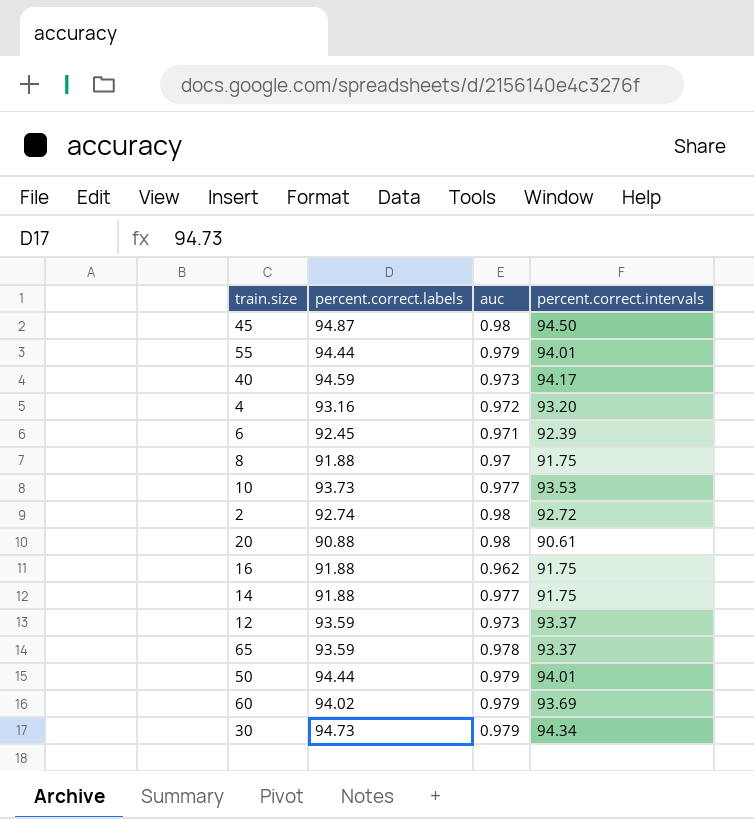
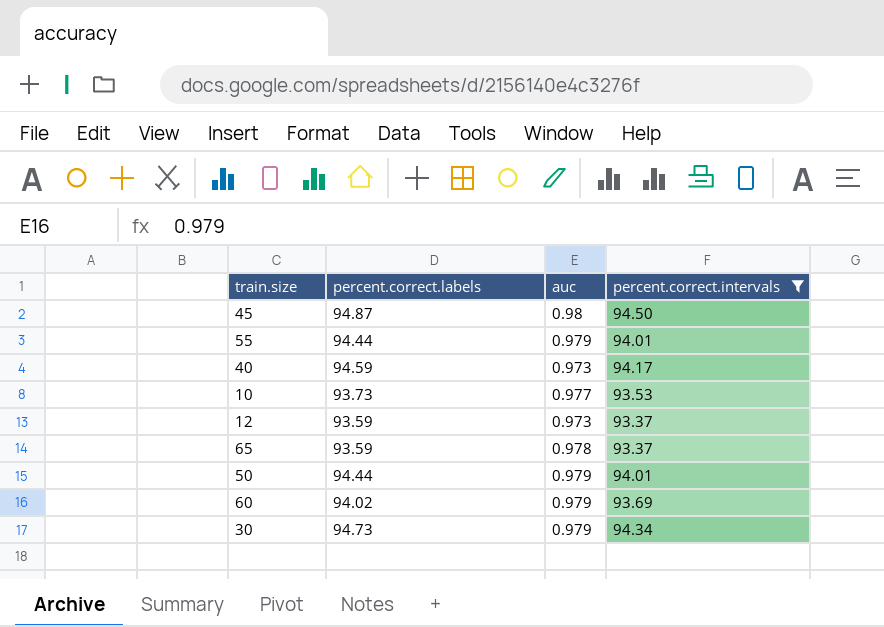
filter: none -> percent.correct.intervals >= 93.37

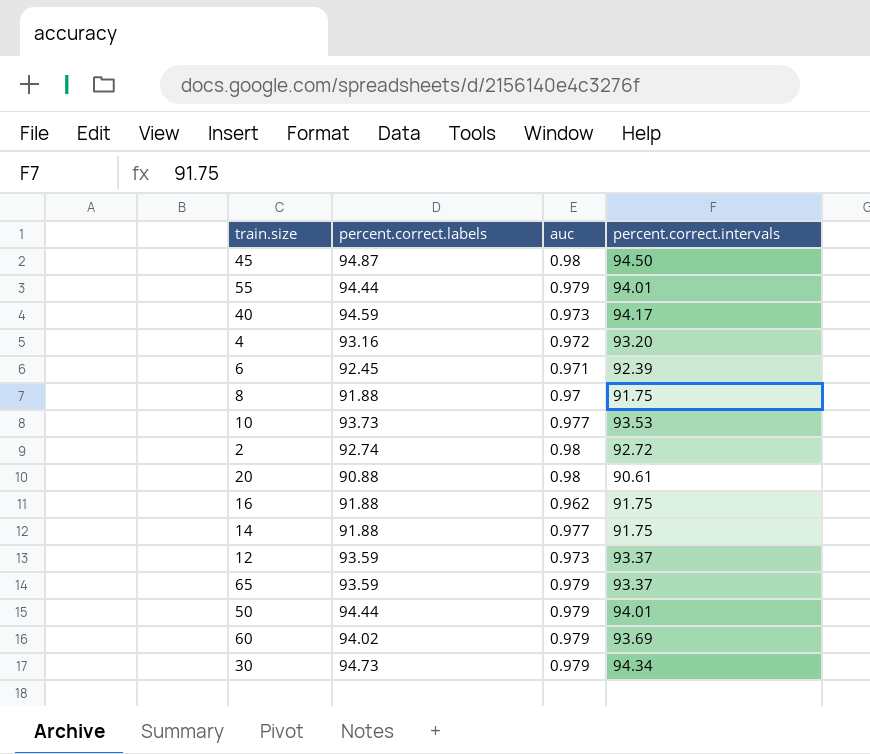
filter: percent.correct.intervals >= 93.37 -> none
65 | auc: 0.978 -> 0.979

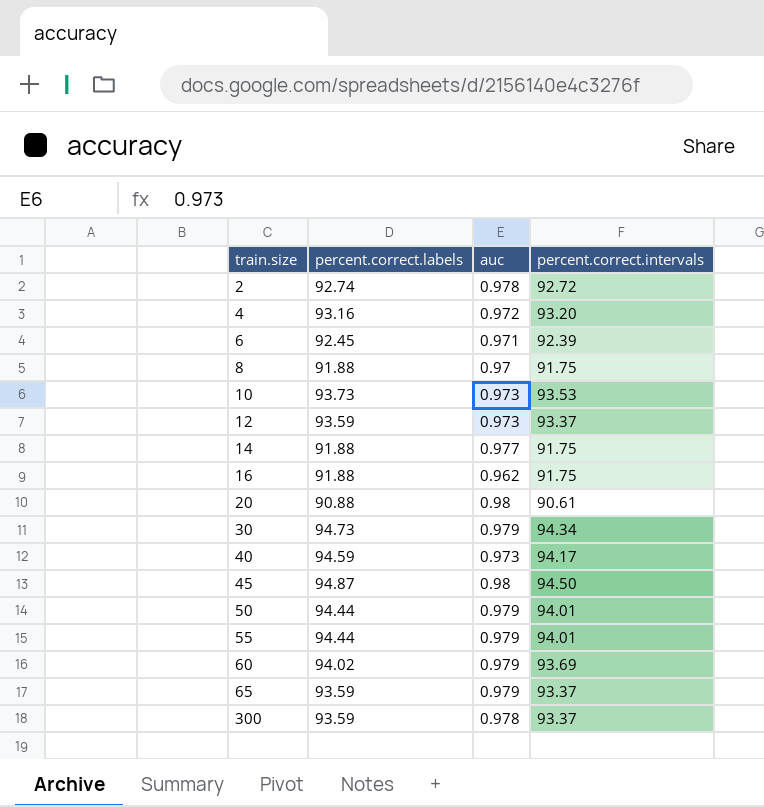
row order: none -> train.size ascending
2 | auc: 0.98 -> 0.978
10 | auc: 0.977 -> 0.973
row 300: none -> 93.59 | 0.978 | 93.37

